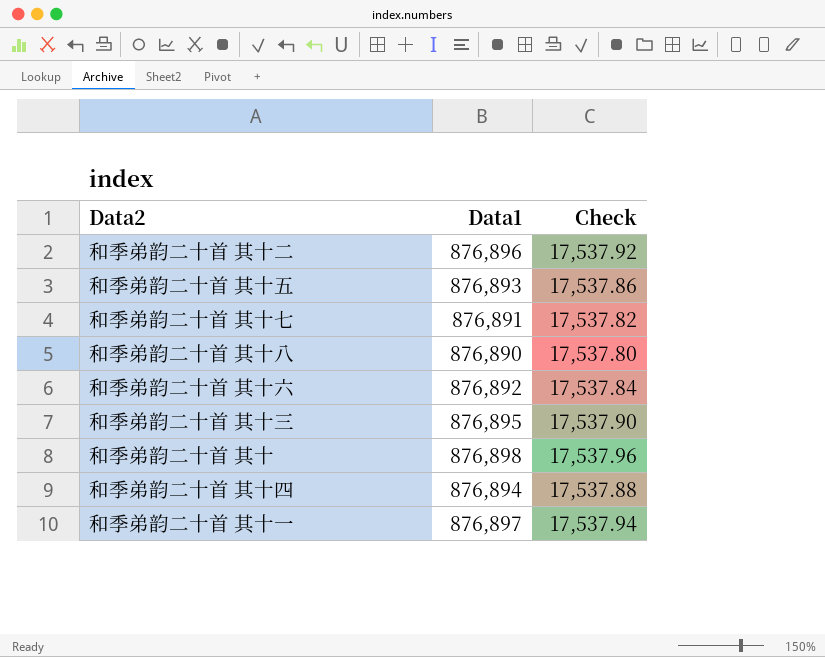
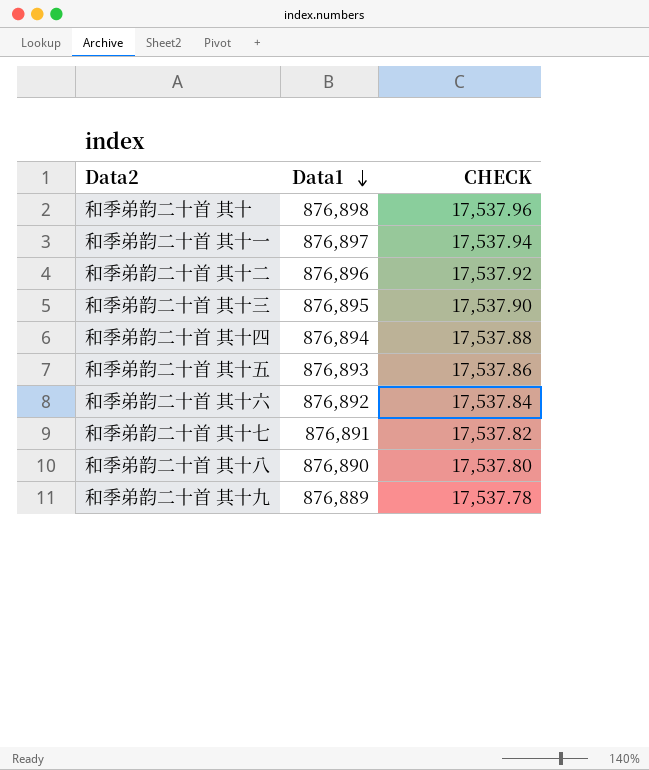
row order: none -> Data1 descending
column name: Check -> CHECK
row 和季弟韵二十首 其十九: none -> 876,889 | 17,537.78

